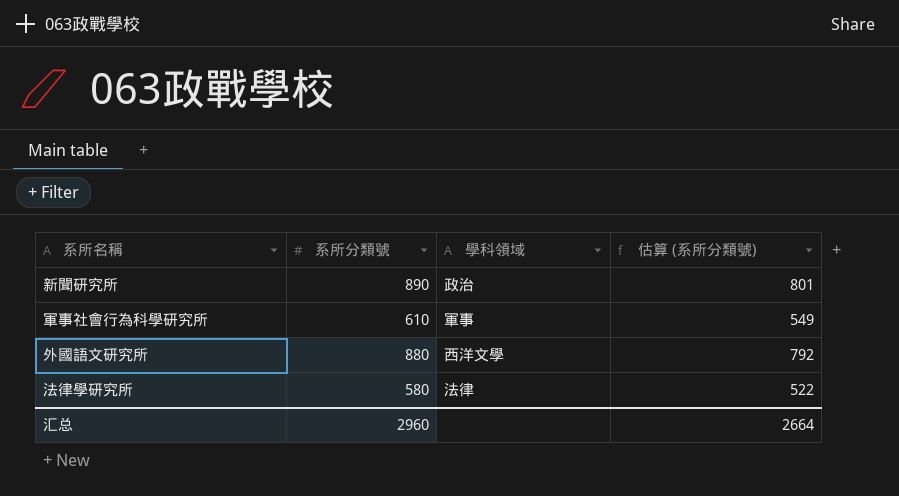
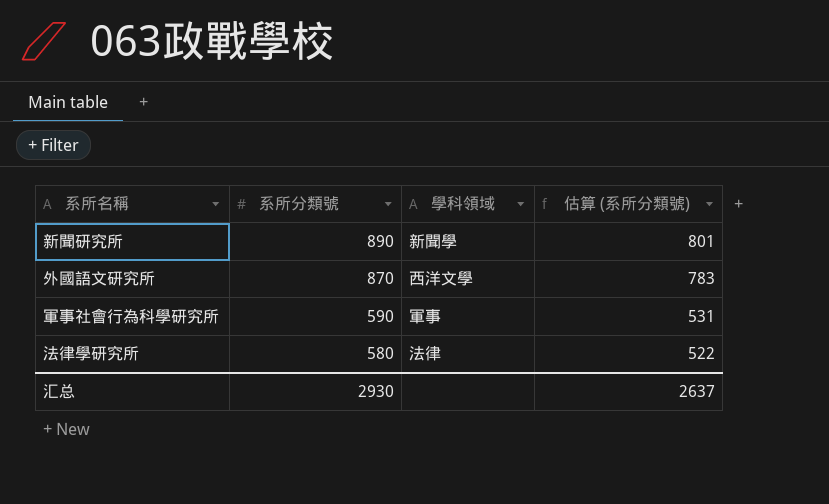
row order: none -> 系所分類號 descending
新聞研究所 | 學科領域: 政治 -> 新聞學
外國語文研究所 | 系所分類號: 880 -> 870
外國語文研究所 | 估算 (系所分類號): 792 -> 783
軍事社會行為科學研究所 | 系所分類號: 610 -> 590
軍事社會行為科學研究所 | 估算 (系所分類號): 549 -> 531
汇总 | 系所分類號: 2960 -> 2930
汇总 | 估算 (系所分類號): 2664 -> 2637

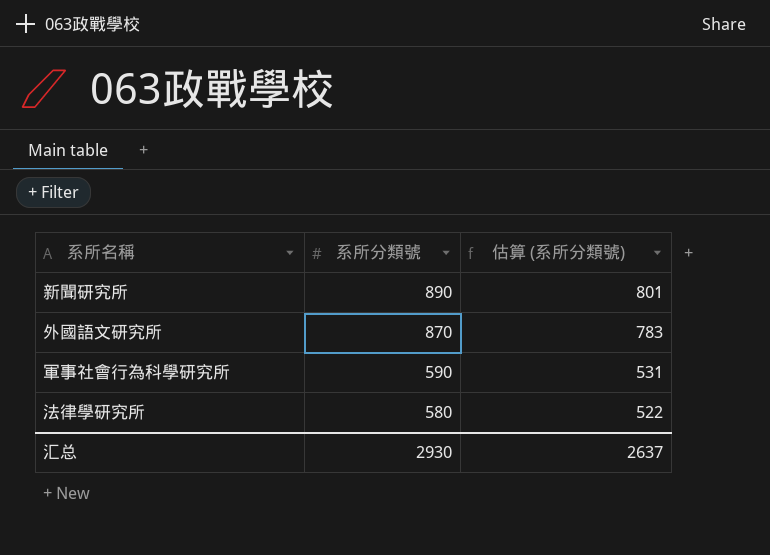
column 學科領域 | position: 3 -> none

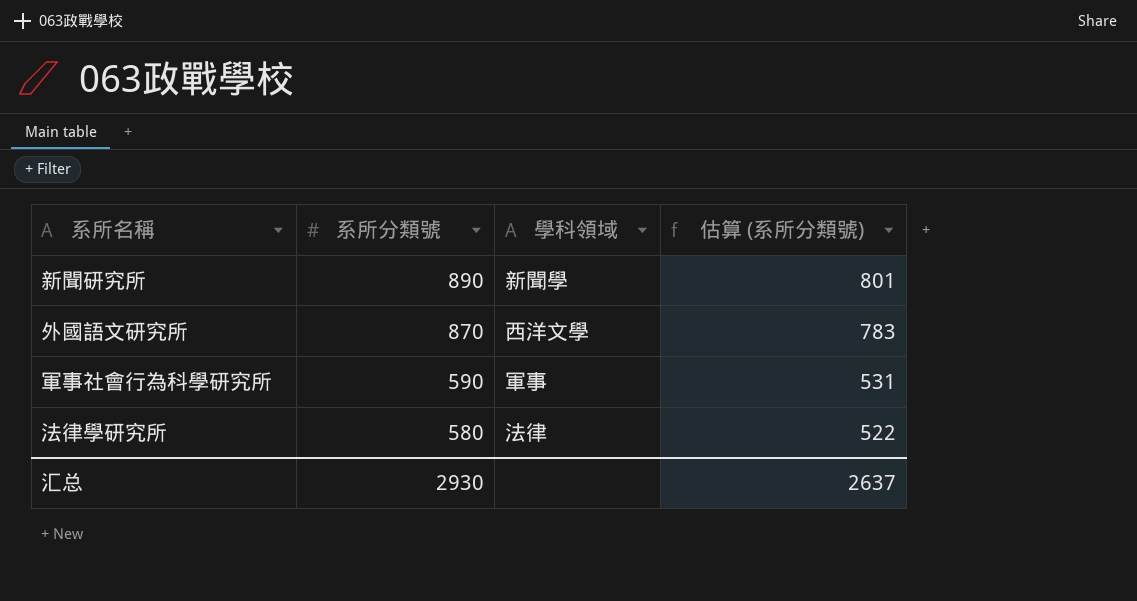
column 學科領域 | position: none -> 3

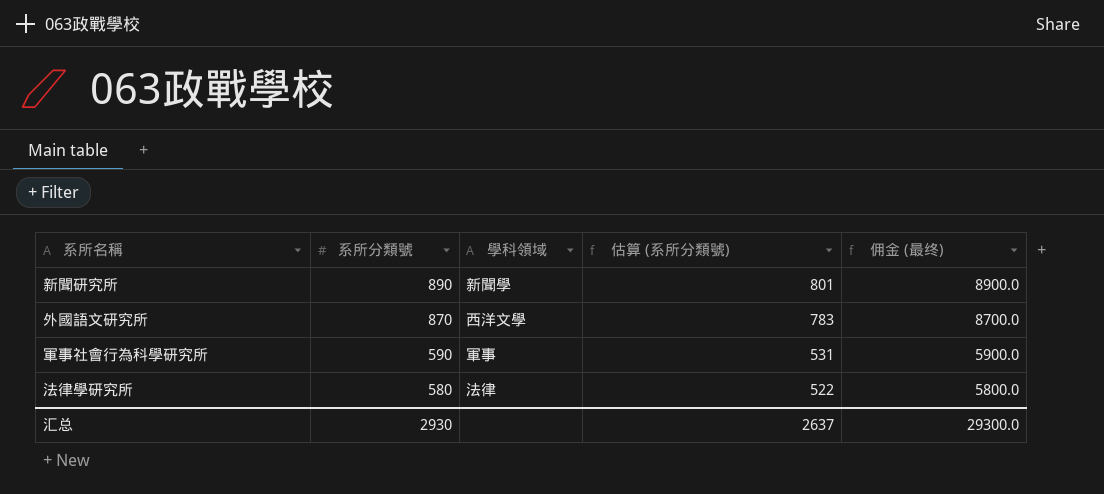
column 佣金 (最终) | formula: none -> [系所分類號] * 10

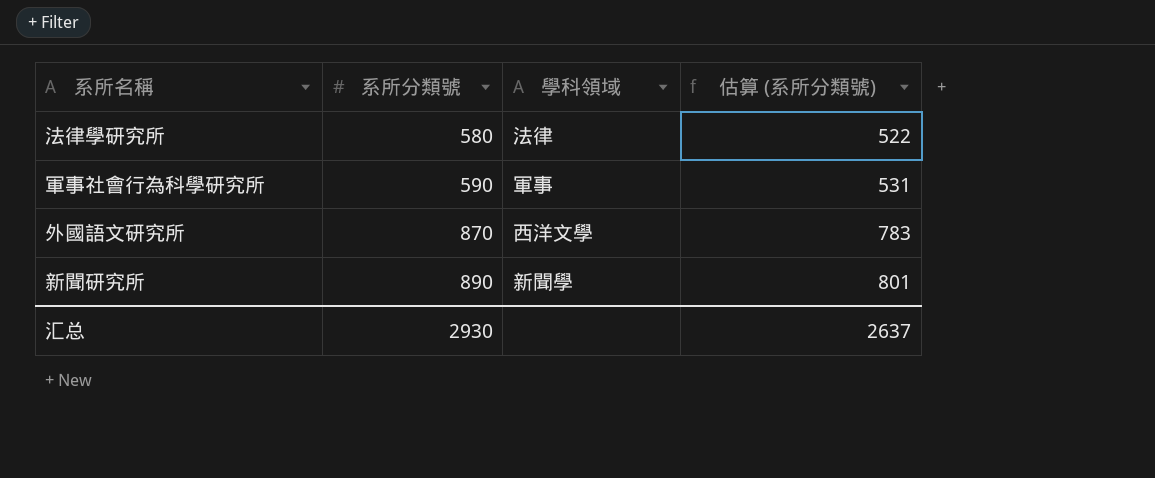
row order: 系所分類號 descending -> 系所分類號 ascending
column 佣金 (最终) | formula: [系所分類號] * 10 -> none

